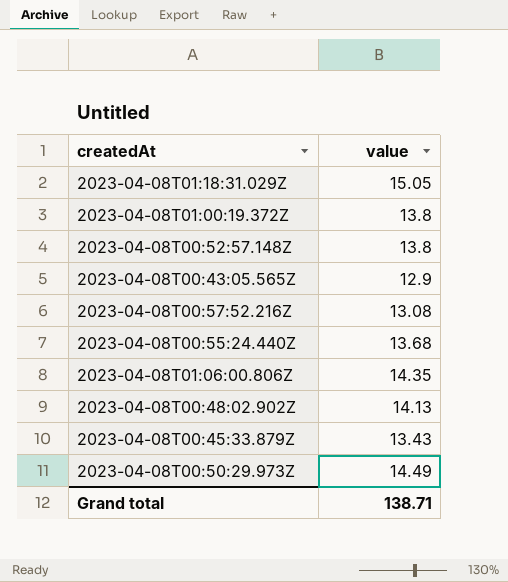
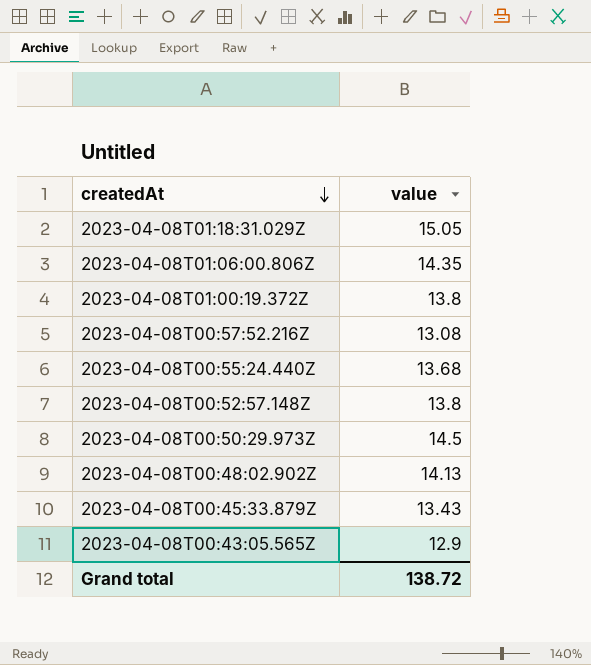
row order: none -> createdAt descending
2023-04-08T00:50:29.973Z | value: 14.49 -> 14.5
Grand total | value: 138.71 -> 138.72

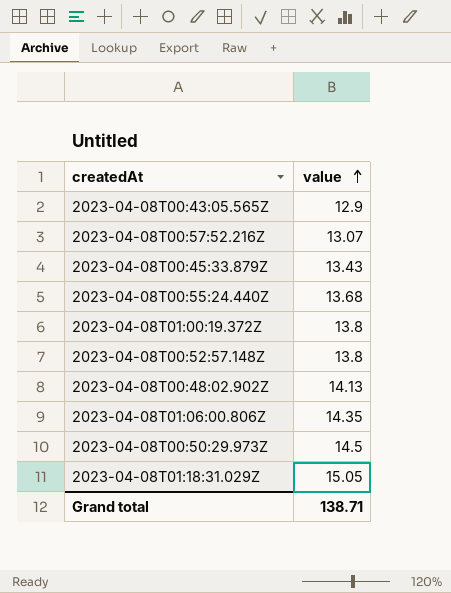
row order: createdAt descending -> value ascending
2023-04-08T00:57:52.216Z | value: 13.08 -> 13.07
Grand total | value: 138.72 -> 138.71

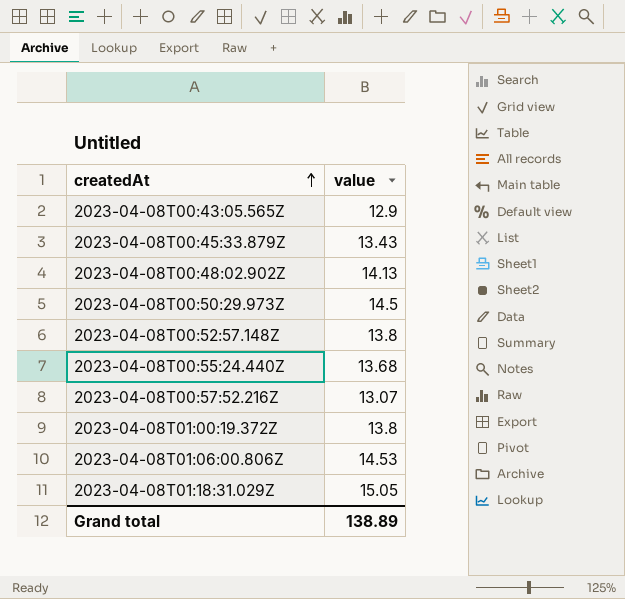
row order: value ascending -> createdAt ascending
2023-04-08T01:06:00.806Z | value: 14.35 -> 14.53
Grand total | value: 138.71 -> 138.89

